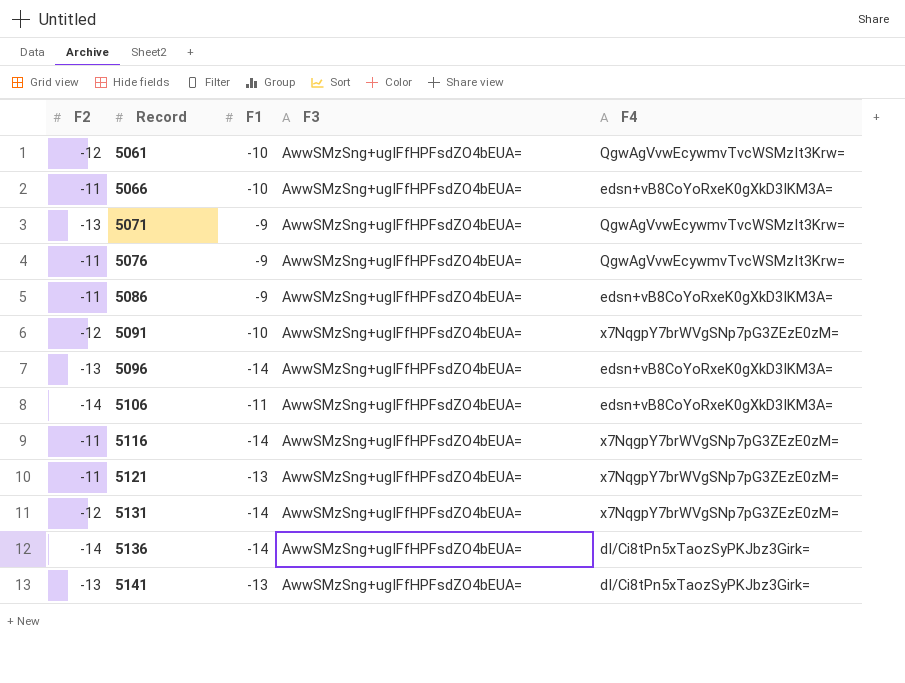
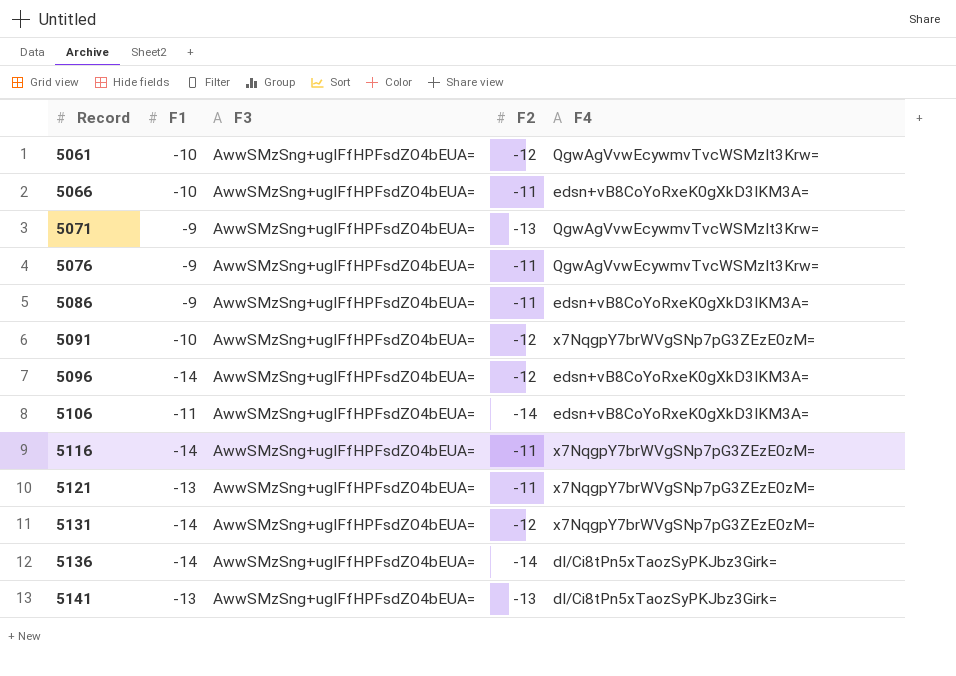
column F2 | position: 1 -> 4
5096 | F2: -13 -> -12

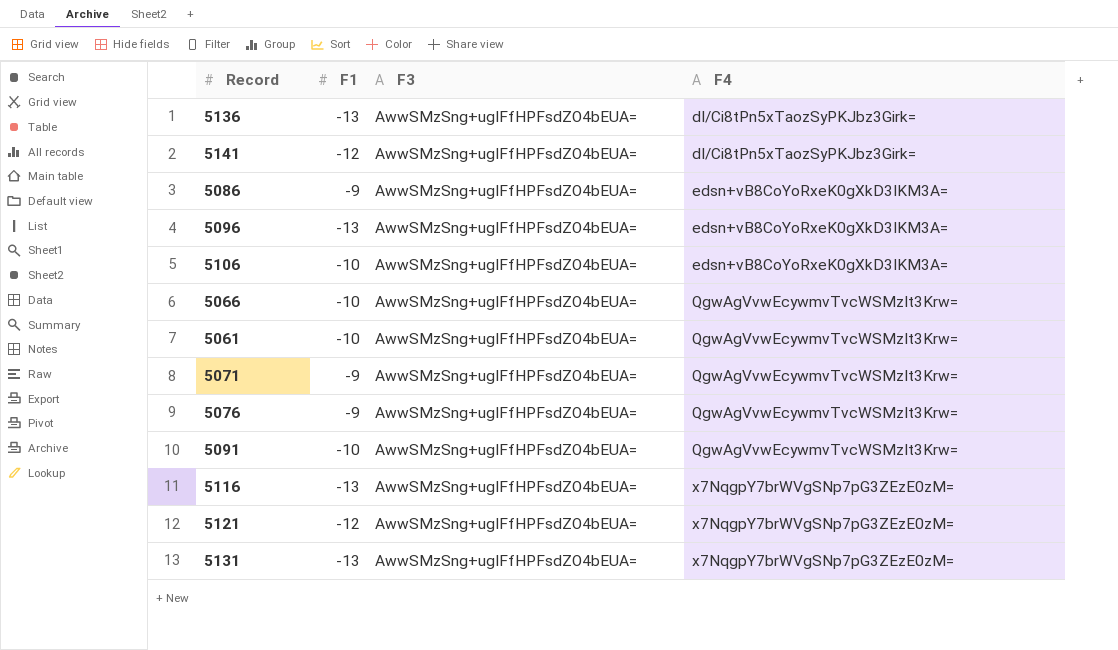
row order: Record ascending -> F4 ascending
column F2 | position: 4 -> none
5136 | F1: -14 -> -13
5141 | F1: -13 -> -12
5096 | F1: -14 -> -13
5106 | F1: -11 -> -10
5066 | F4: edsn+vB8CoYoRxeK0gXkD3IKM3A= -> QgwAgVvwEcywmvTvcWSMzIt3Krw=
5091 | F4: x7NqgpY7brWVgSNp7pG3ZEzE0zM= -> QgwAgVvwEcywmvTvcWSMzIt3Krw=
5116 | F1: -14 -> -13
5121 | F1: -13 -> -12
5131 | F1: -14 -> -13

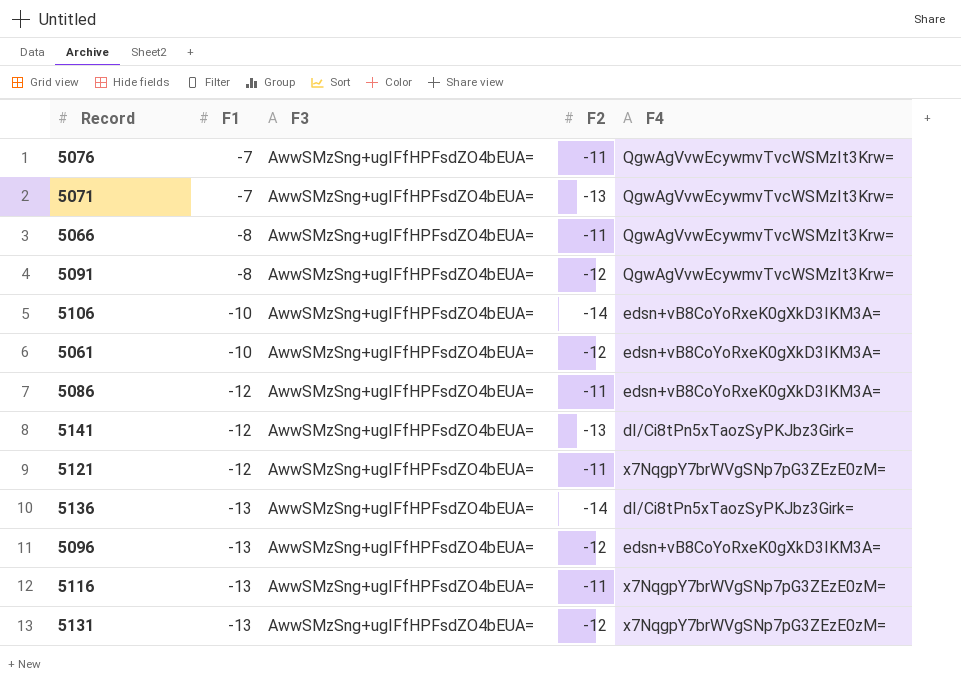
row order: F4 ascending -> F1 descending
column F2 | position: none -> 4
5076 | F1: -9 -> -7
5071 | F1: -9 -> -7
5066 | F1: -10 -> -8
5091 | F1: -10 -> -8
5061 | F4: QgwAgVvwEcywmvTvcWSMzIt3Krw= -> edsn+vB8CoYoRxeK0gXkD3IKM3A=
5086 | F1: -9 -> -12

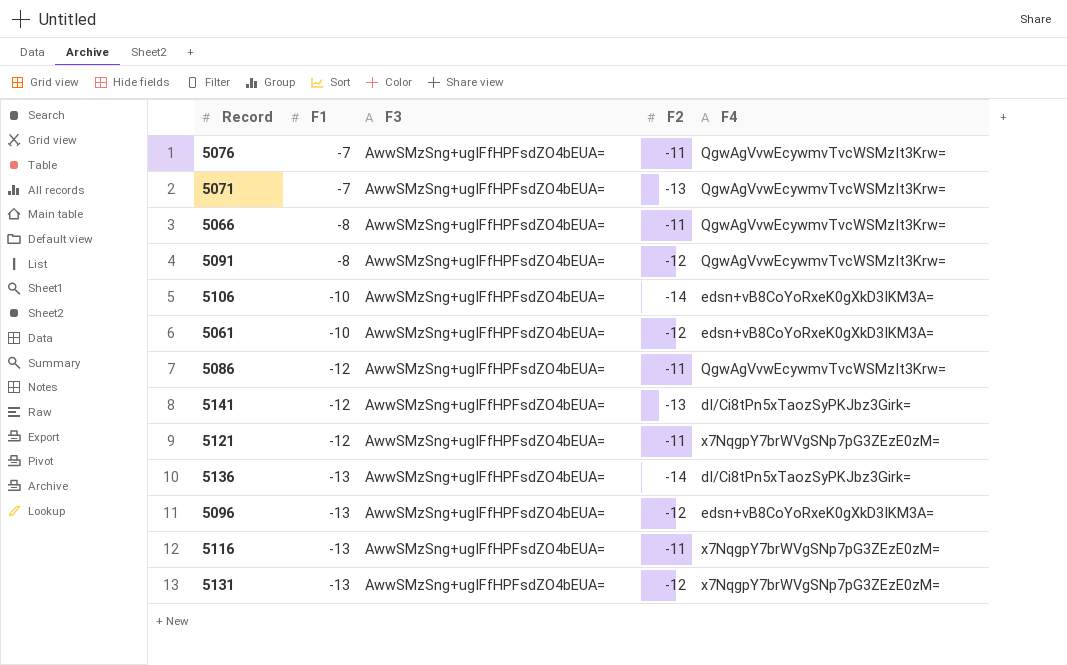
5086 | F4: edsn+vB8CoYoRxeK0gXkD3IKM3A= -> QgwAgVvwEcywmvTvcWSMzIt3Krw=

